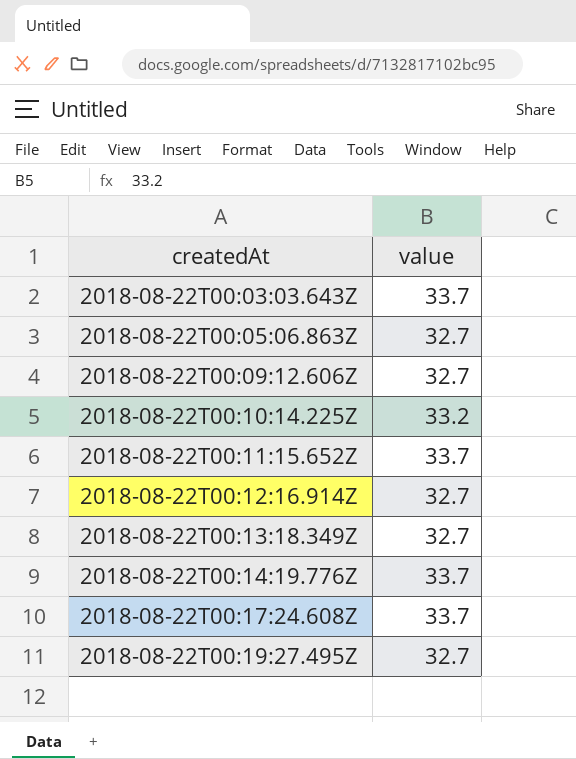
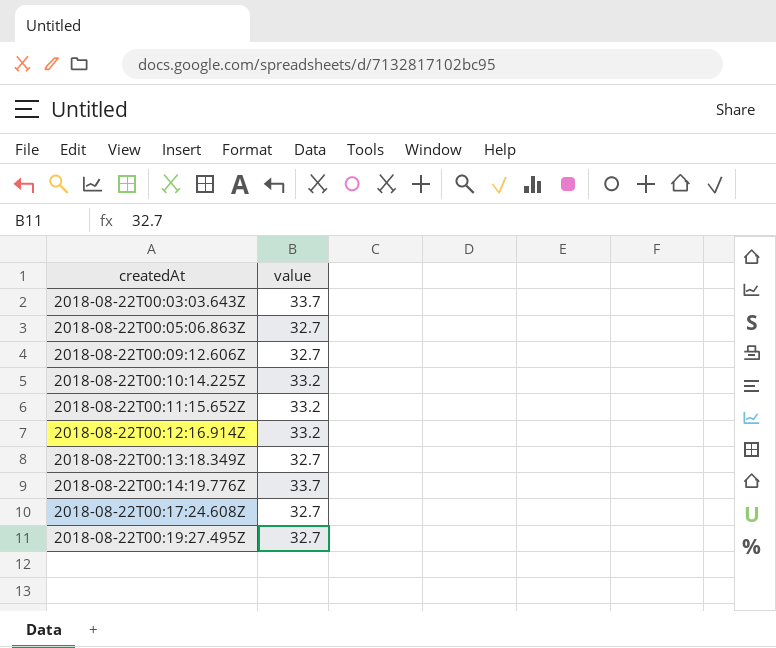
2018-08-22T00:11:15.652Z | value: 33.7 -> 33.2
2018-08-22T00:12:16.914Z | value: 32.7 -> 33.2
2018-08-22T00:17:24.608Z | value: 33.7 -> 32.7

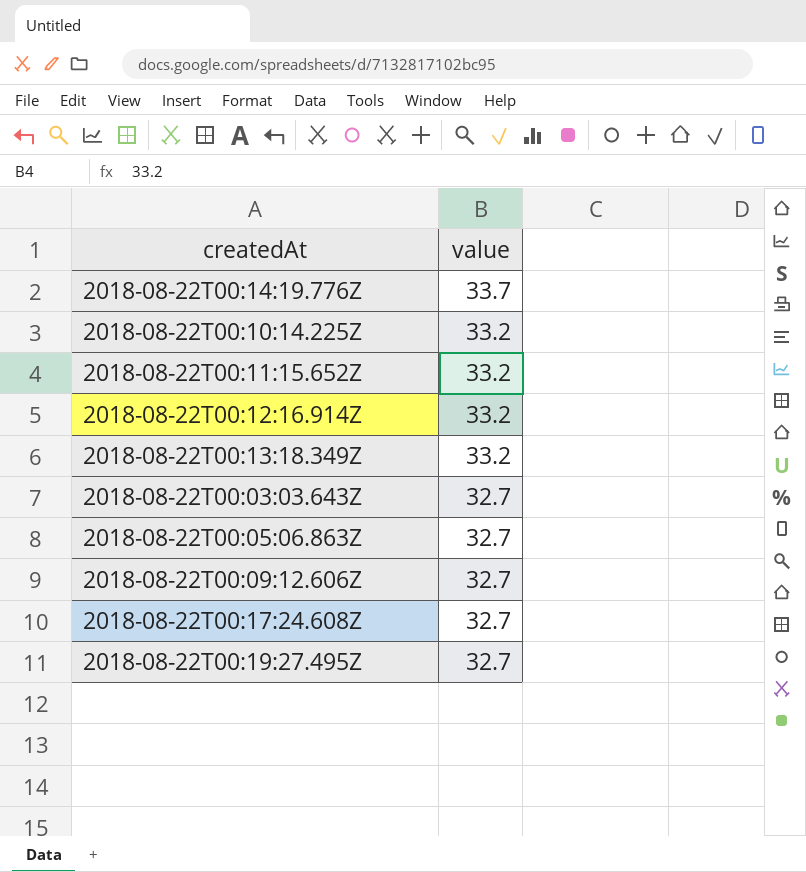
row order: createdAt ascending -> value descending
2018-08-22T00:13:18.349Z | value: 32.7 -> 33.2
2018-08-22T00:03:03.643Z | value: 33.7 -> 32.7

